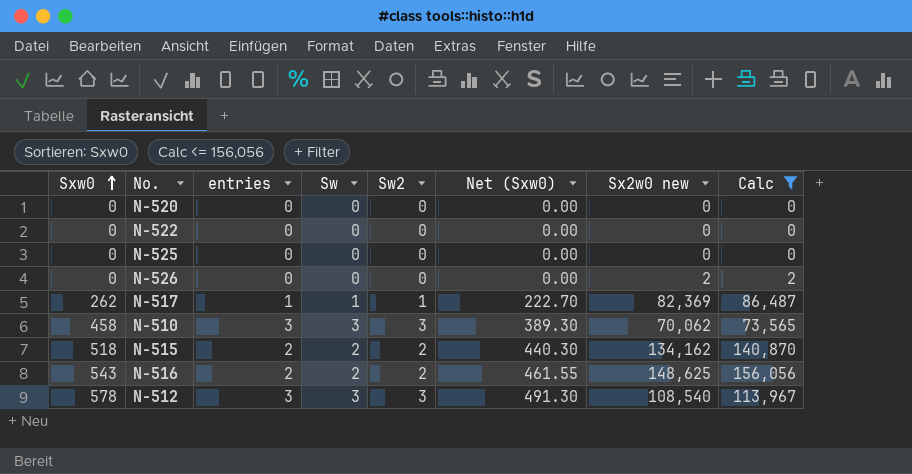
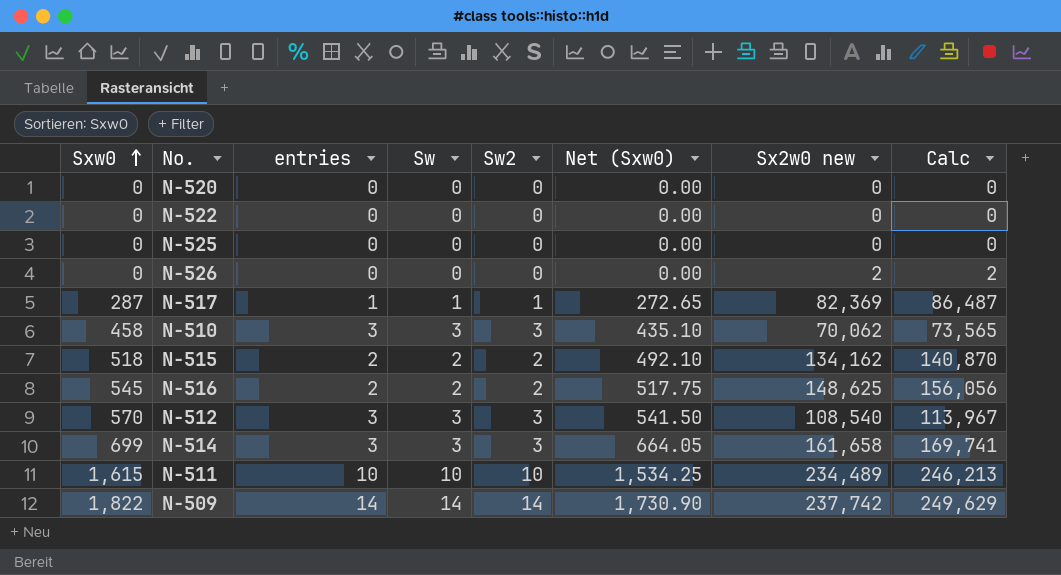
filter: Calc <= 156,056 -> none
column Net (Sxw0) | formula: [Sxw0] * 0.85 -> [Sxw0] * 0.95
N-517 | Sxw0: 262 -> 287
N-516 | Sxw0: 543 -> 545
N-512 | Sxw0: 578 -> 570

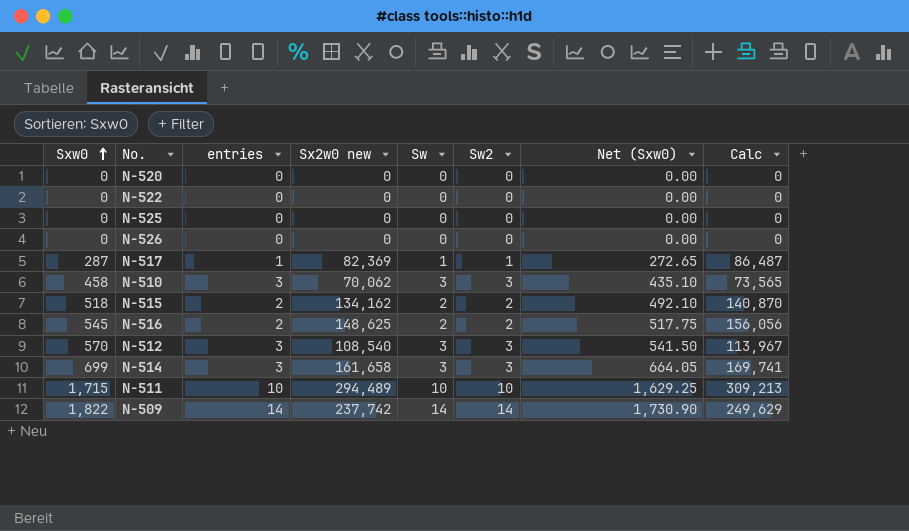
column Sx2w0 new | position: 7 -> 4
N-526 | Sx2w0 new: 2 -> 0
N-526 | Calc: 2 -> 0
N-511 | Sxw0: 1,615 -> 1,715
N-511 | Sx2w0 new: 234,489 -> 294,489
N-511 | Net (Sxw0): 1,534.25 -> 1,629.25
N-511 | Calc: 246,213 -> 309,213

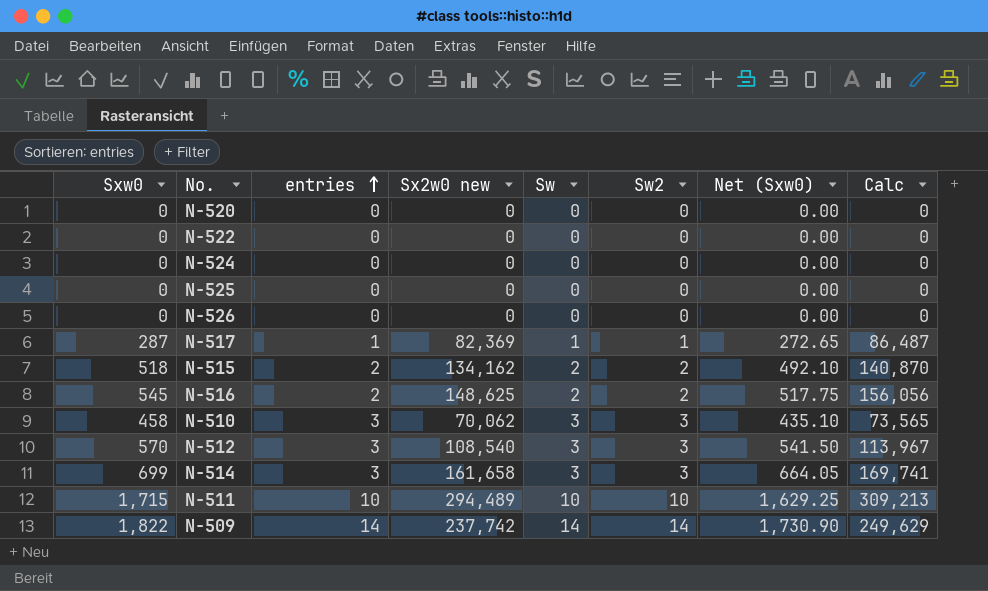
row order: Sxw0 ascending -> entries ascending
row N-524: none -> 0 | 0 | 0 | 0 | 0 | 0.00 | 0

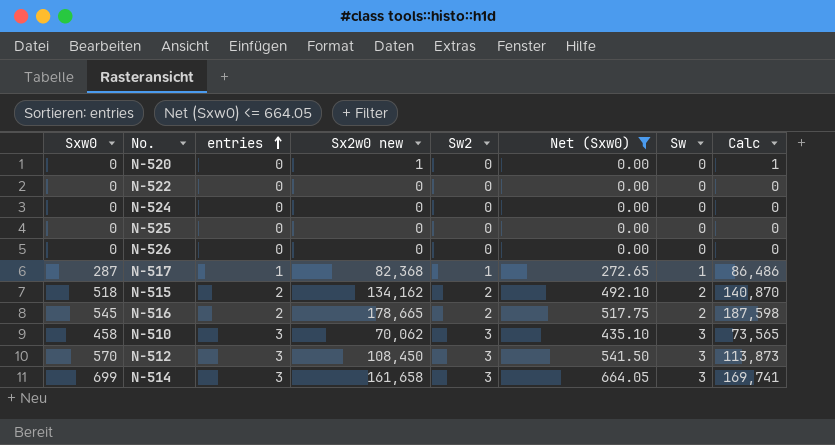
filter: none -> Net (Sxw0) <= 664.05
column Sw | position: 5 -> 7
N-520 | Sx2w0 new: 0 -> 1
N-520 | Calc: 0 -> 1
N-517 | Sx2w0 new: 82,369 -> 82,368
N-517 | Calc: 86,487 -> 86,486
N-516 | Sx2w0 new: 148,625 -> 178,665
N-516 | Calc: 156,056 -> 187,598
N-512 | Sx2w0 new: 108,540 -> 108,450
N-512 | Calc: 113,967 -> 113,873

